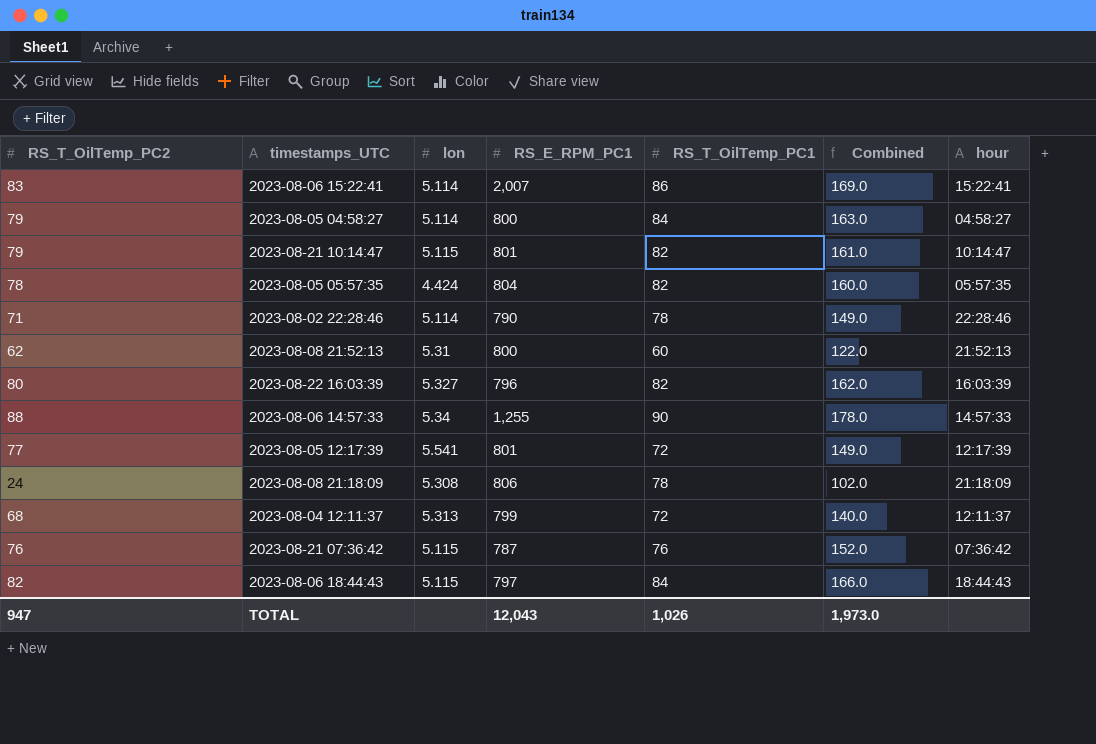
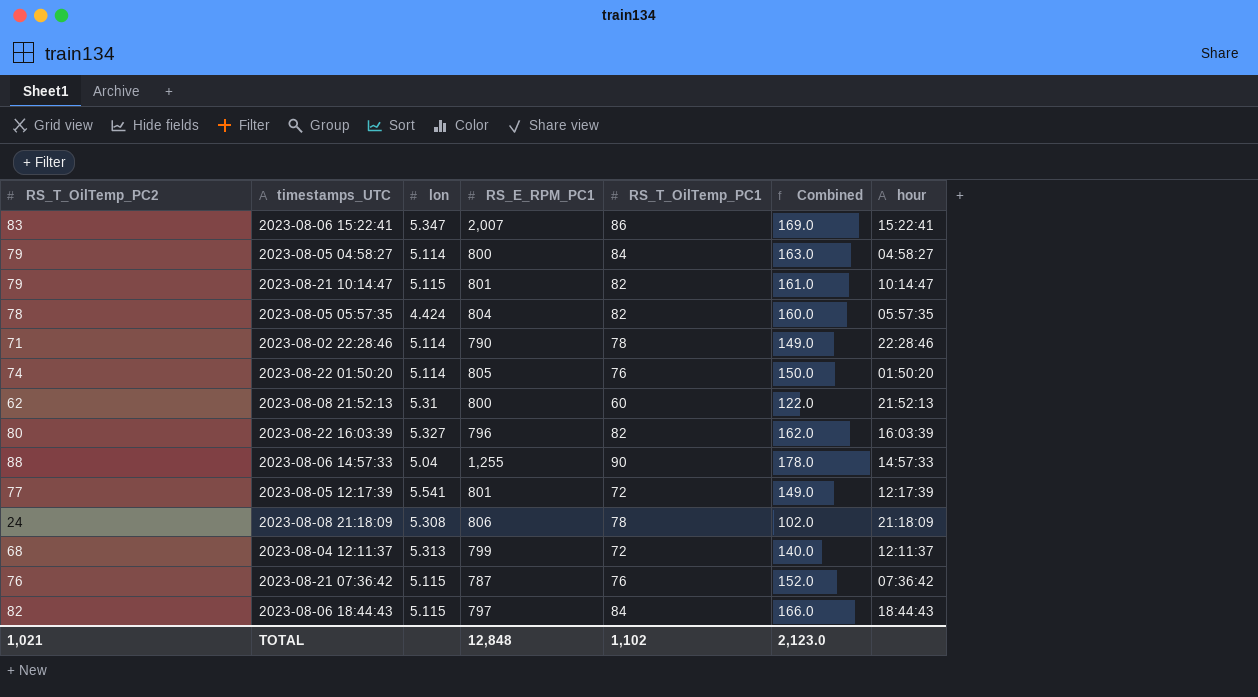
2023-08-06 15:22:41 | lon: 5.114 -> 5.347
row 2023-08-22 01:50:20: none -> 74 | 5.114 | 805 | 76 | 150.0 | 01:50:20
2023-08-06 14:57:33 | lon: 5.34 -> 5.04
TOTAL | RS_T_OilTemp_PC2: 947 -> 1,021
TOTAL | RS_E_RPM_PC1: 12,043 -> 12,848
TOTAL | RS_T_OilTemp_PC1: 1,026 -> 1,102
TOTAL | Combined: 1,973.0 -> 2,123.0

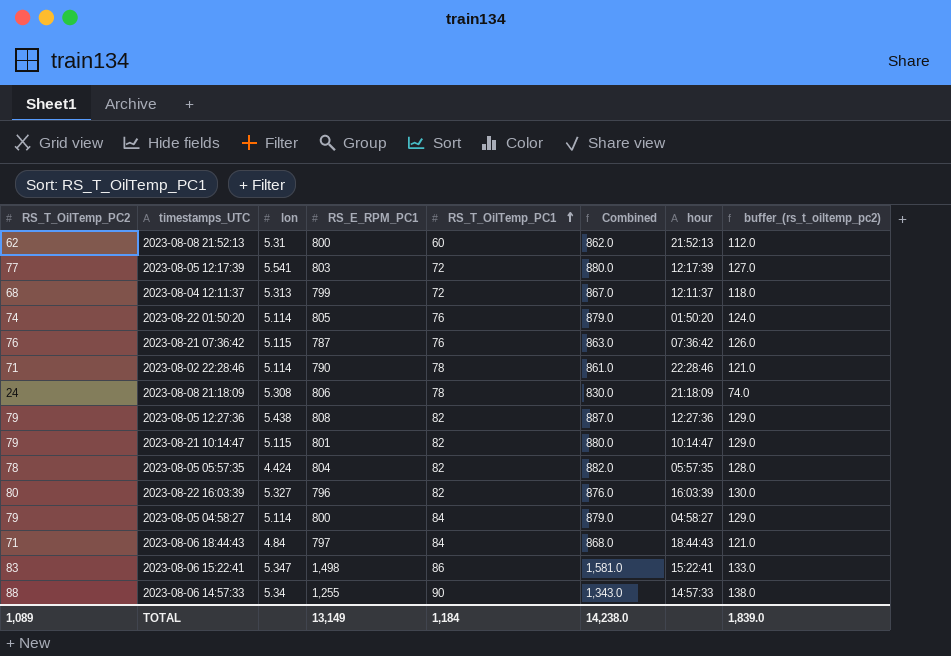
row order: none -> RS_T_OilTemp_PC1 ascending
column Combined | formula: [RS_T_OilTemp_PC2] + [RS_T_OilTemp_PC1] -> [RS_T_OilTemp_PC2] + [RS_E_RPM_PC1]
column buffer_(rs_t_oiltemp_pc2) | formula: none -> [RS_T_OilTemp_PC2] + 50
2023-08-05 12:17:39 | RS_E_RPM_PC1: 801 -> 803
row 2023-08-05 12:27:36: none -> 79 | 5.438 | 808 | 82 | 887.0 | 12:27:36 | 129.0
2023-08-06 18:44:43 | RS_T_OilTemp_PC2: 82 -> 71
2023-08-06 18:44:43 | lon: 5.115 -> 4.84
2023-08-06 15:22:41 | RS_E_RPM_PC1: 2,007 -> 1,498
2023-08-06 14:57:33 | lon: 5.04 -> 5.34
TOTAL | RS_T_OilTemp_PC2: 1,021 -> 1,089
TOTAL | RS_E_RPM_PC1: 12,848 -> 13,149
TOTAL | RS_T_OilTemp_PC1: 1,102 -> 1,184
TOTAL | Combined: 2,123.0 -> 14,238.0

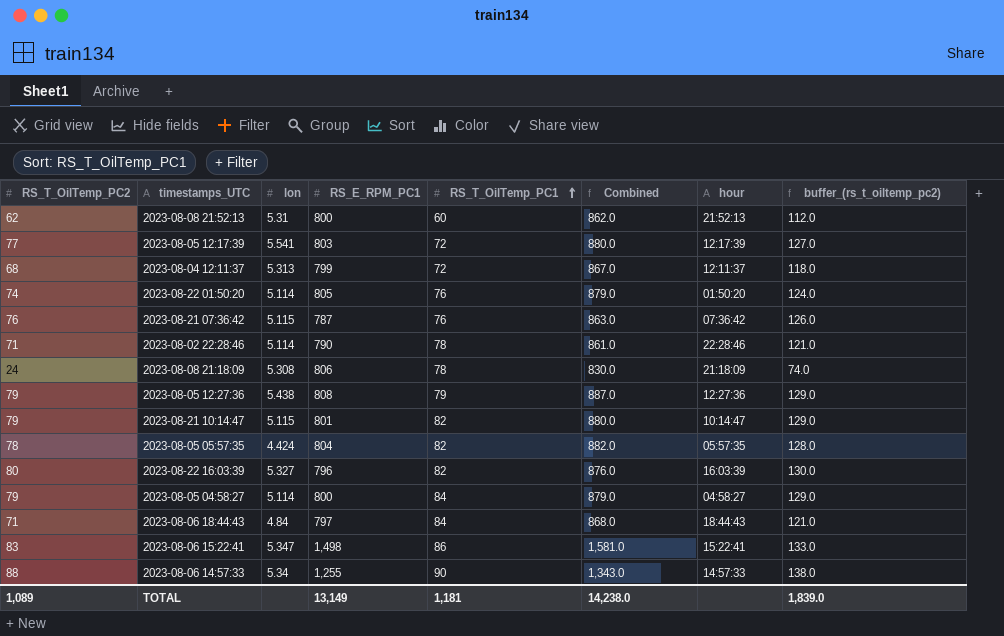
2023-08-05 12:27:36 | RS_T_OilTemp_PC1: 82 -> 79
TOTAL | RS_T_OilTemp_PC1: 1,184 -> 1,181

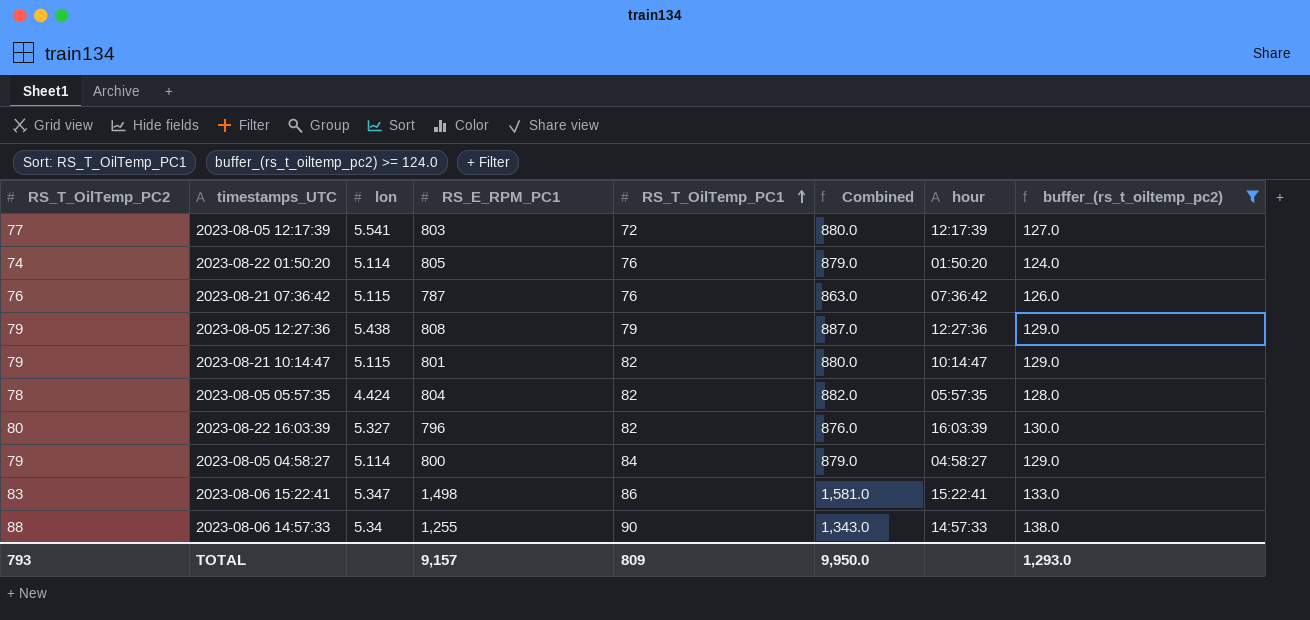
filter: none -> buffer_(rs_t_oiltemp_pc2) >= 124.0
TOTAL | RS_T_OilTemp_PC2: 1,089 -> 793
TOTAL | RS_E_RPM_PC1: 13,149 -> 9,157
TOTAL | RS_T_OilTemp_PC1: 1,181 -> 809
TOTAL | Combined: 14,238.0 -> 9,950.0
TOTAL | buffer_(rs_t_oiltemp_pc2): 1,839.0 -> 1,293.0

